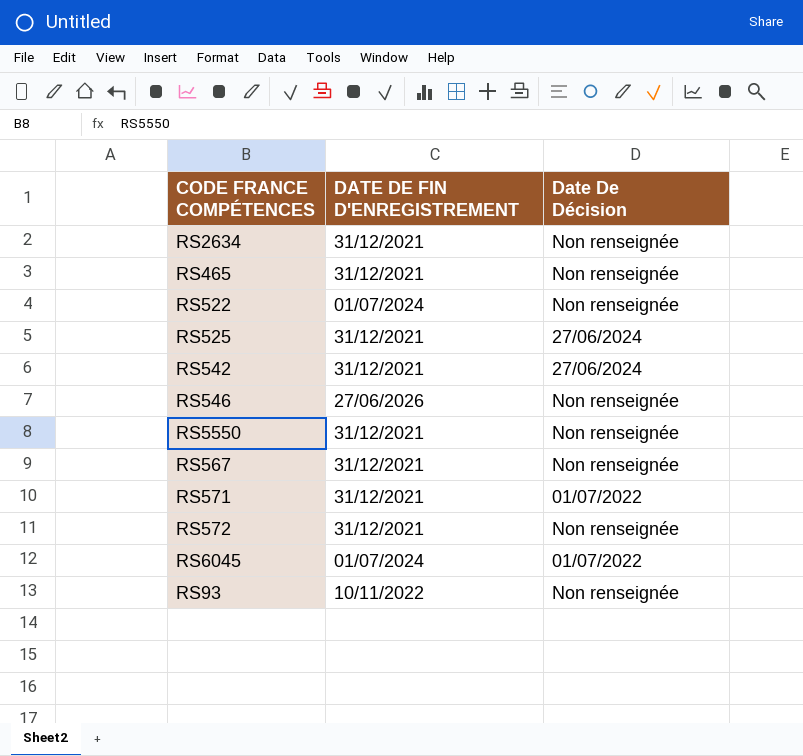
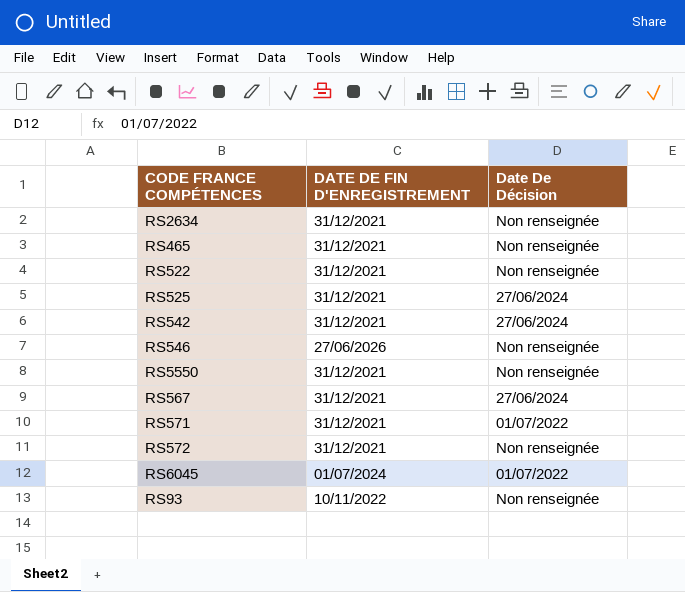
RS522 | DATE DE FIN D'ENREGISTREMENT: 01/07/2024 -> 31/12/2021
RS567 | Date De Décision: Non renseignée -> 27/06/2024

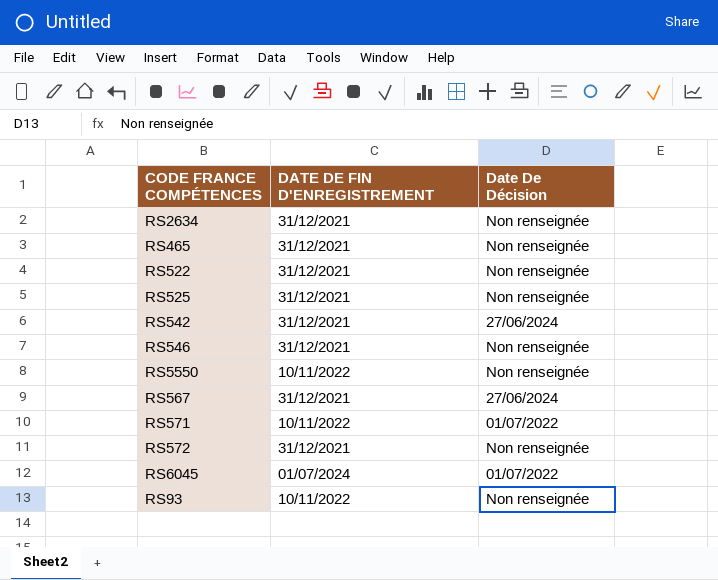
RS525 | Date De Décision: 27/06/2024 -> Non renseignée
RS546 | DATE DE FIN D'ENREGISTREMENT: 27/06/2026 -> 31/12/2021
RS5550 | DATE DE FIN D'ENREGISTREMENT: 31/12/2021 -> 10/11/2022
RS571 | DATE DE FIN D'ENREGISTREMENT: 31/12/2021 -> 10/11/2022

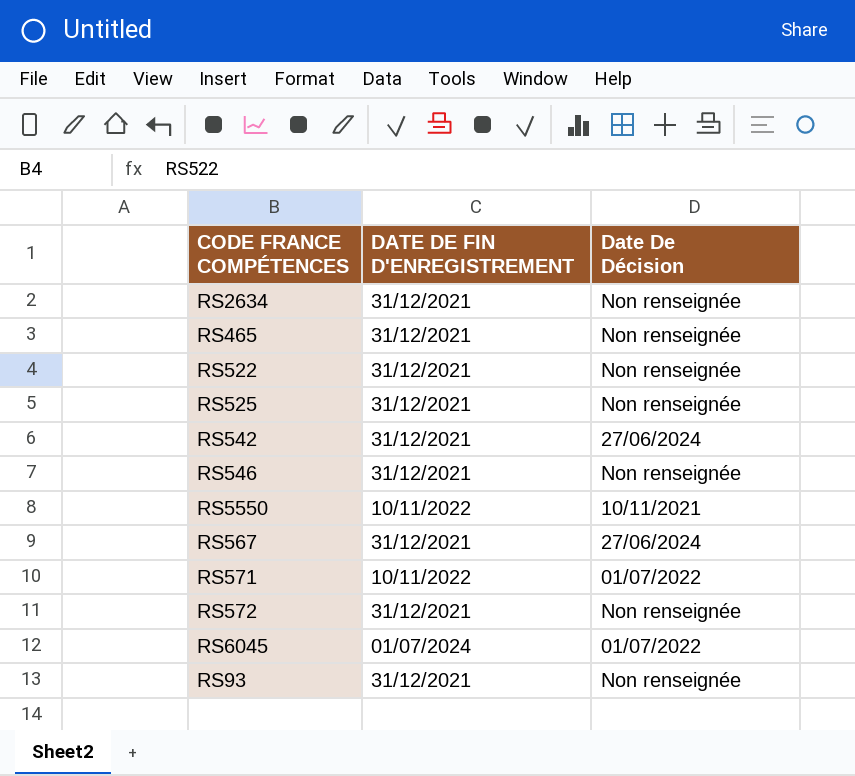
RS5550 | Date De Décision: Non renseignée -> 10/11/2021
RS93 | DATE DE FIN D'ENREGISTREMENT: 10/11/2022 -> 31/12/2021

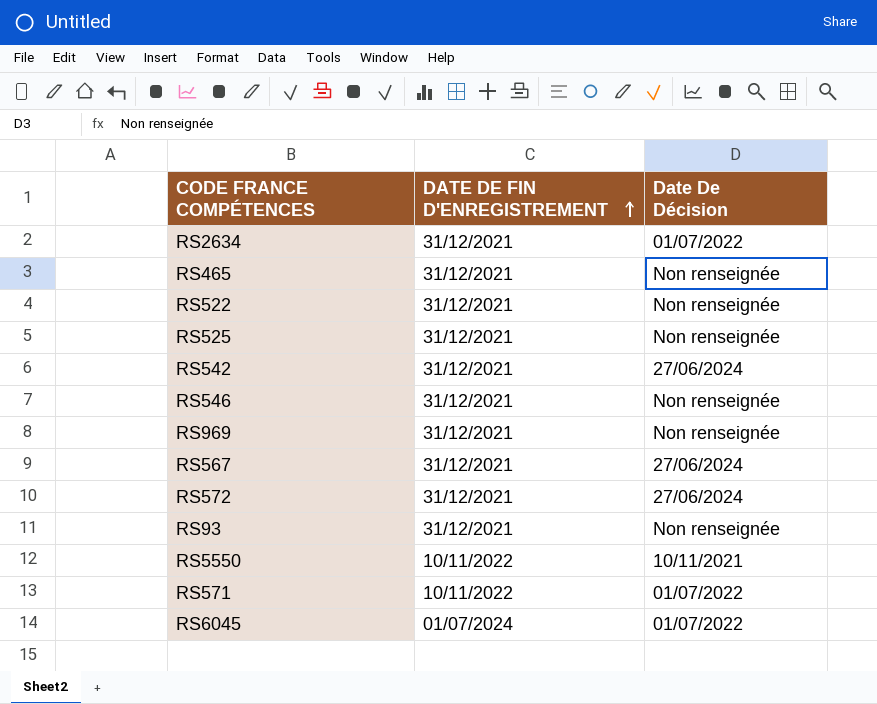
row order: none -> DATE DE FIN D'ENREGISTREMENT ascending
RS2634 | Date De Décision: Non renseignée -> 01/07/2022
row RS969: none -> 31/12/2021 | Non renseignée
RS572 | Date De Décision: Non renseignée -> 27/06/2024

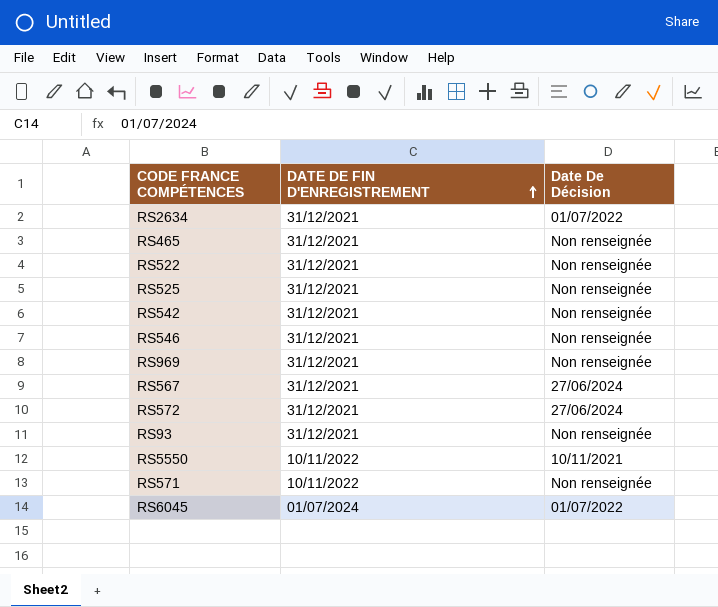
RS542 | Date De Décision: 27/06/2024 -> Non renseignée
RS571 | Date De Décision: 01/07/2022 -> Non renseignée

